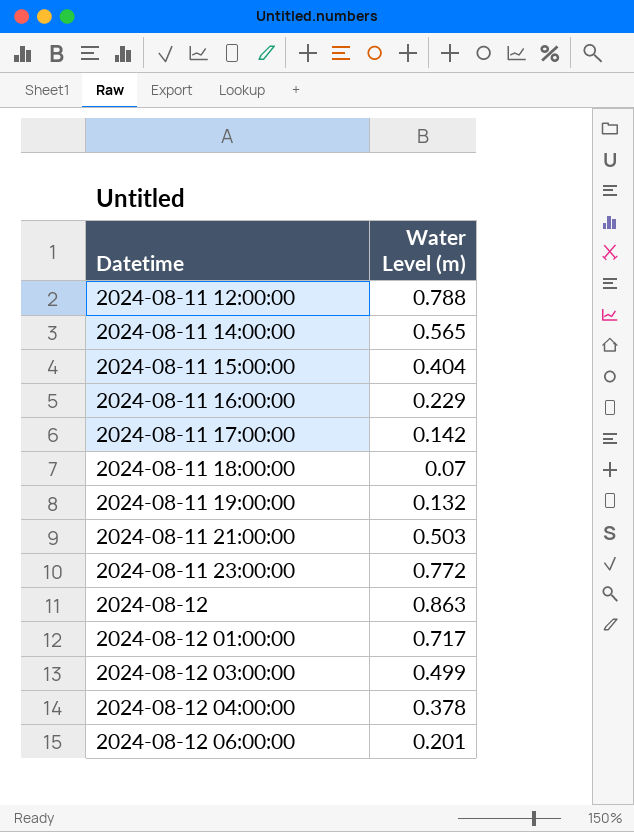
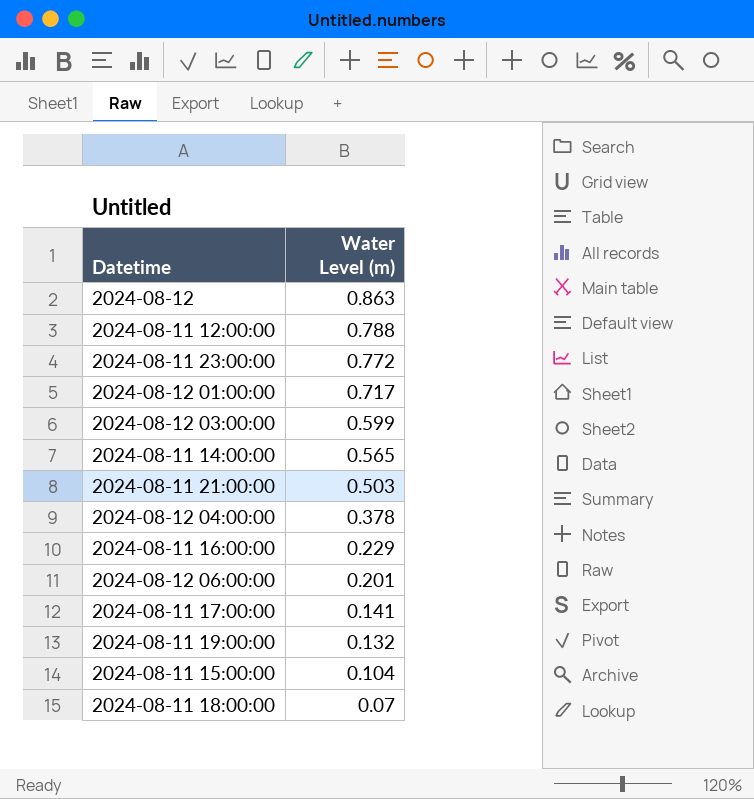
row order: Datetime ascending -> Water Level (m) descending
2024-08-12 03:00:00 | Water Level (m): 0.499 -> 0.599
2024-08-11 17:00:00 | Water Level (m): 0.142 -> 0.141
2024-08-11 15:00:00 | Water Level (m): 0.404 -> 0.104

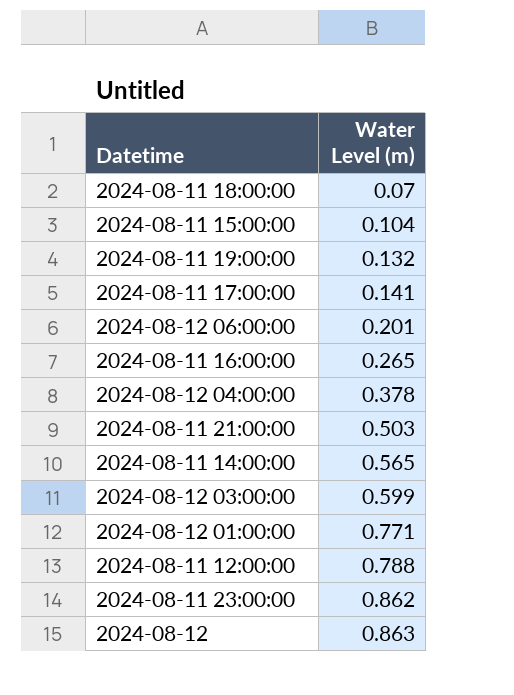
row order: Water Level (m) descending -> Water Level (m) ascending
2024-08-11 16:00:00 | Water Level (m): 0.229 -> 0.265
2024-08-12 01:00:00 | Water Level (m): 0.717 -> 0.771
2024-08-11 23:00:00 | Water Level (m): 0.772 -> 0.862

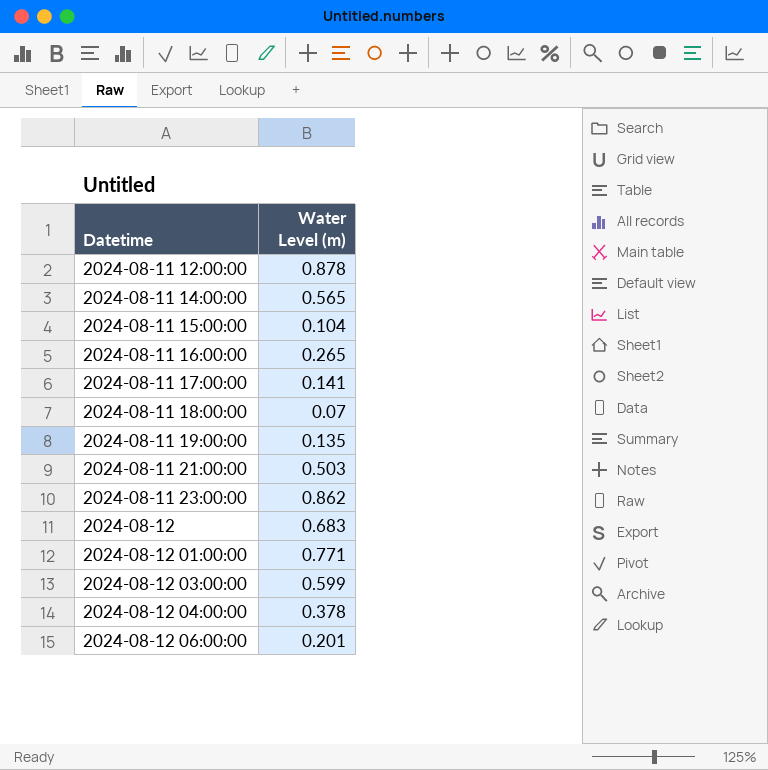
row order: Water Level (m) ascending -> Datetime ascending
2024-08-11 12:00:00 | Water Level (m): 0.788 -> 0.878
2024-08-11 19:00:00 | Water Level (m): 0.132 -> 0.135
2024-08-12 | Water Level (m): 0.863 -> 0.683

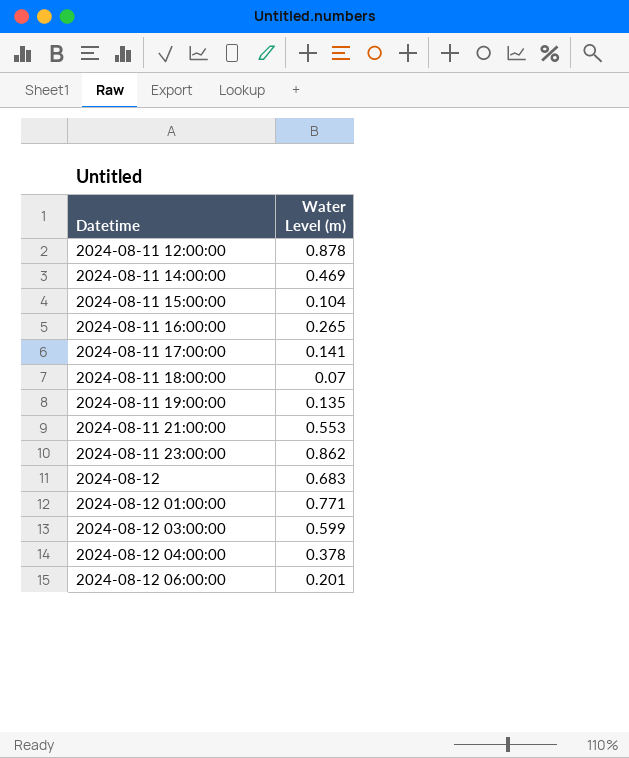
2024-08-11 14:00:00 | Water Level (m): 0.565 -> 0.469
2024-08-11 21:00:00 | Water Level (m): 0.503 -> 0.553

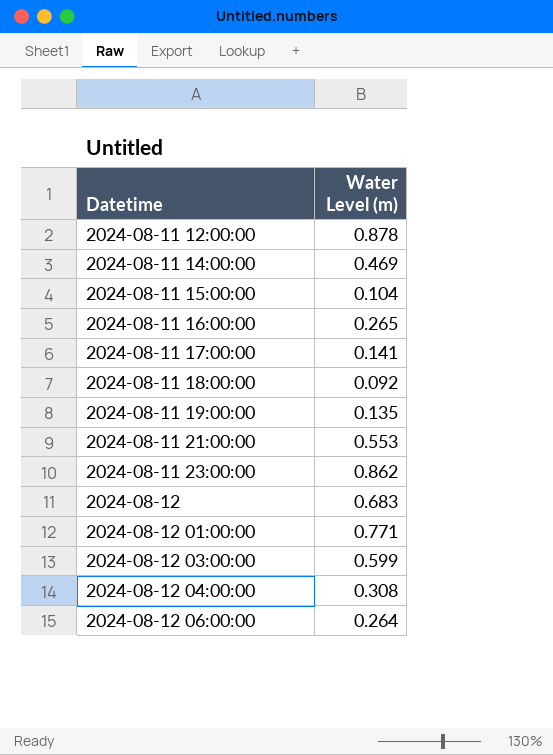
2024-08-11 18:00:00 | Water Level (m): 0.07 -> 0.092
2024-08-12 04:00:00 | Water Level (m): 0.378 -> 0.308
2024-08-12 06:00:00 | Water Level (m): 0.201 -> 0.264

